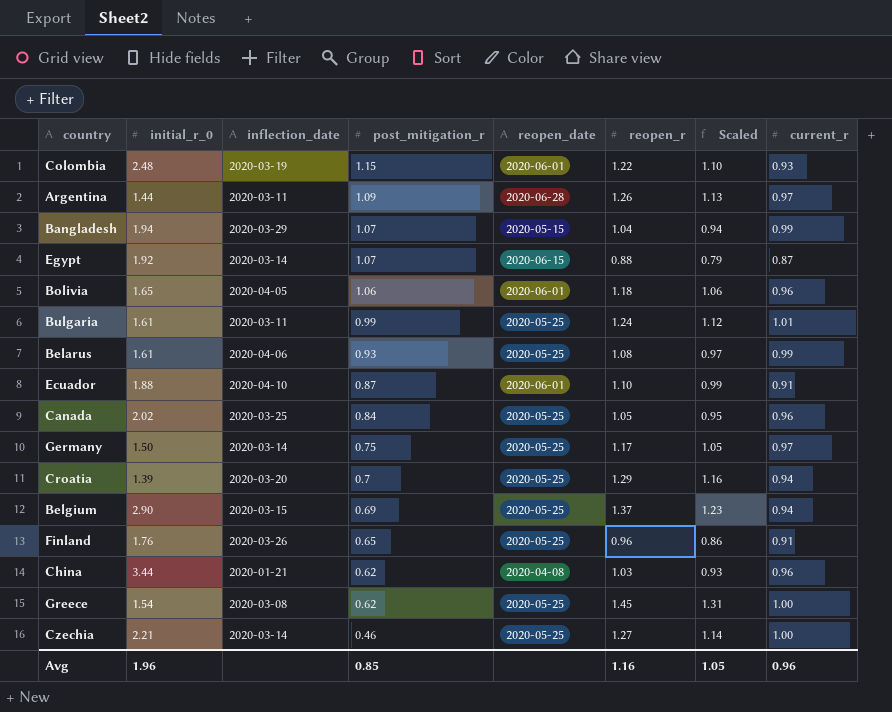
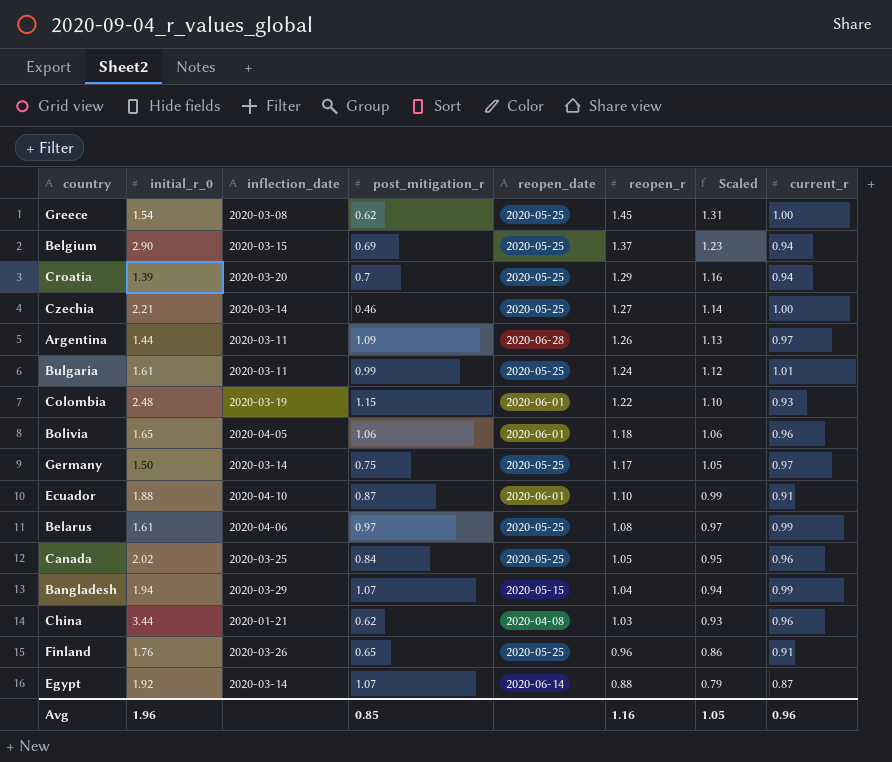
row order: post_mitigation_r descending -> reopen_r descending
Belarus | post_mitigation_r: 0.93 -> 0.97
Egypt | reopen_date: 2020-06-15 -> 2020-06-14

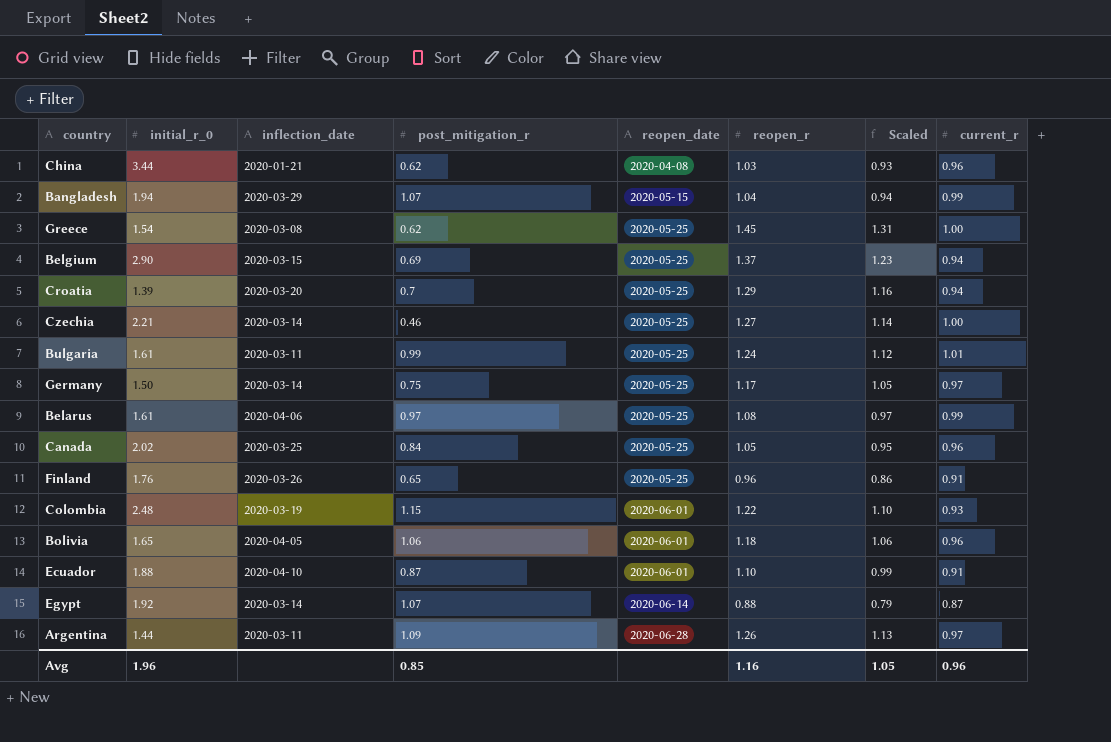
row order: reopen_r descending -> reopen_date ascending

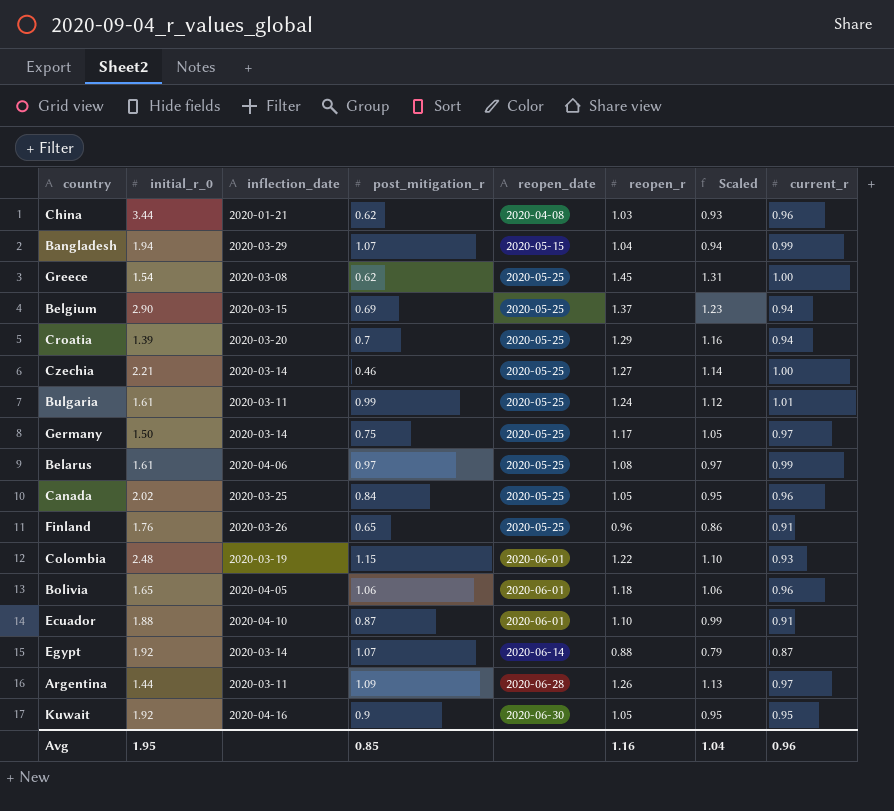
row Kuwait: none -> 1.92 | 2020-04-16 | 0.9 | 2020-06-30 | 1.05 | 0.95 | 0.95
Avg | initial_r_0: 1.96 -> 1.95
Avg | Scaled: 1.05 -> 1.04

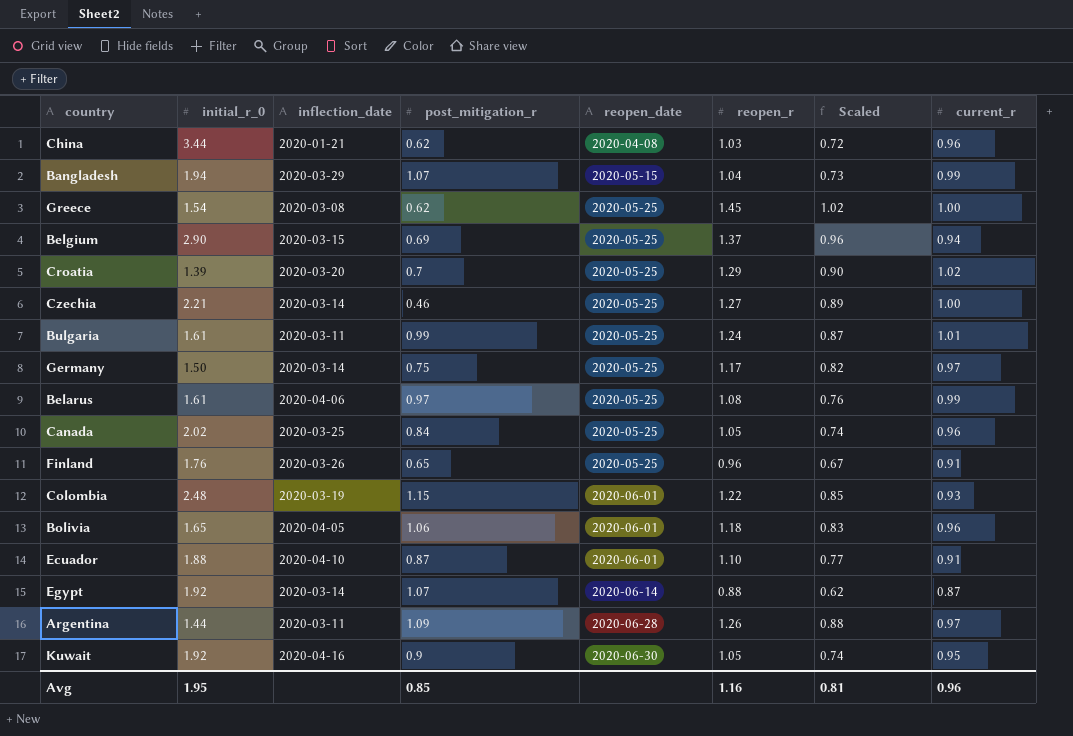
column Scaled | formula: [reopen_r] * 0.9 -> [reopen_r] * 0.7
Croatia | current_r: 0.94 -> 1.02
Avg | Scaled: 1.04 -> 0.81

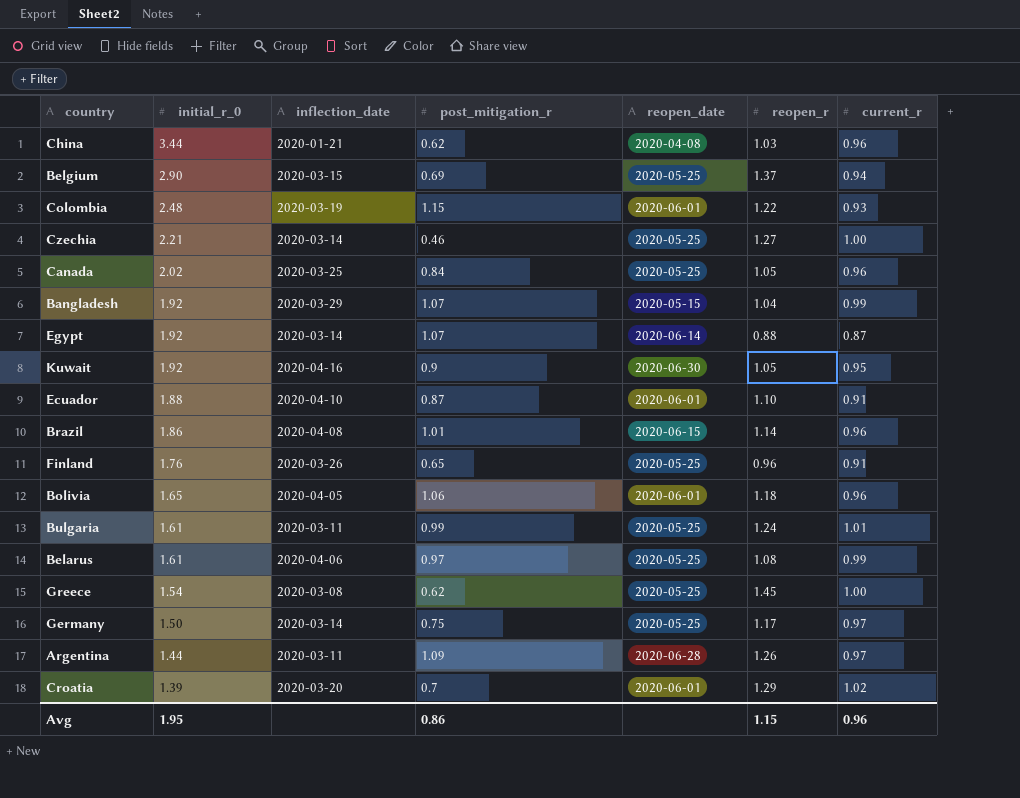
row order: reopen_date ascending -> initial_r_0 descending
column Scaled | formula: [reopen_r] * 0.7 -> none
Bangladesh | initial_r_0: 1.94 -> 1.92
row Brazil: none -> 1.86 | 2020-04-08 | 1.01 | 2020-06-15 | 1.14 | 0.96
Croatia | reopen_date: 2020-05-25 -> 2020-06-01
Avg | post_mitigation_r: 0.85 -> 0.86
Avg | reopen_r: 1.16 -> 1.15

